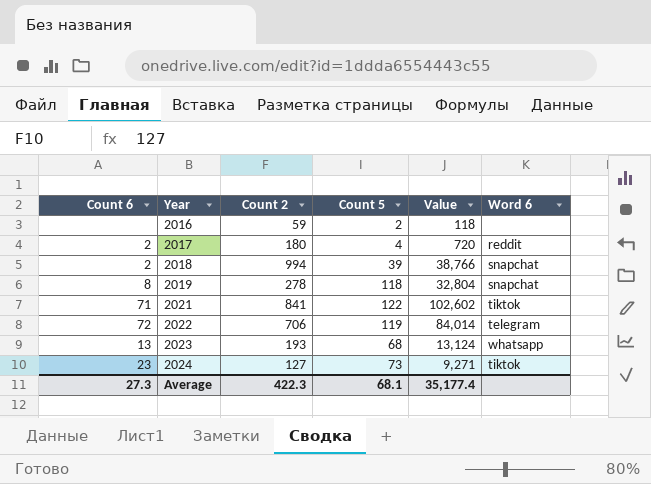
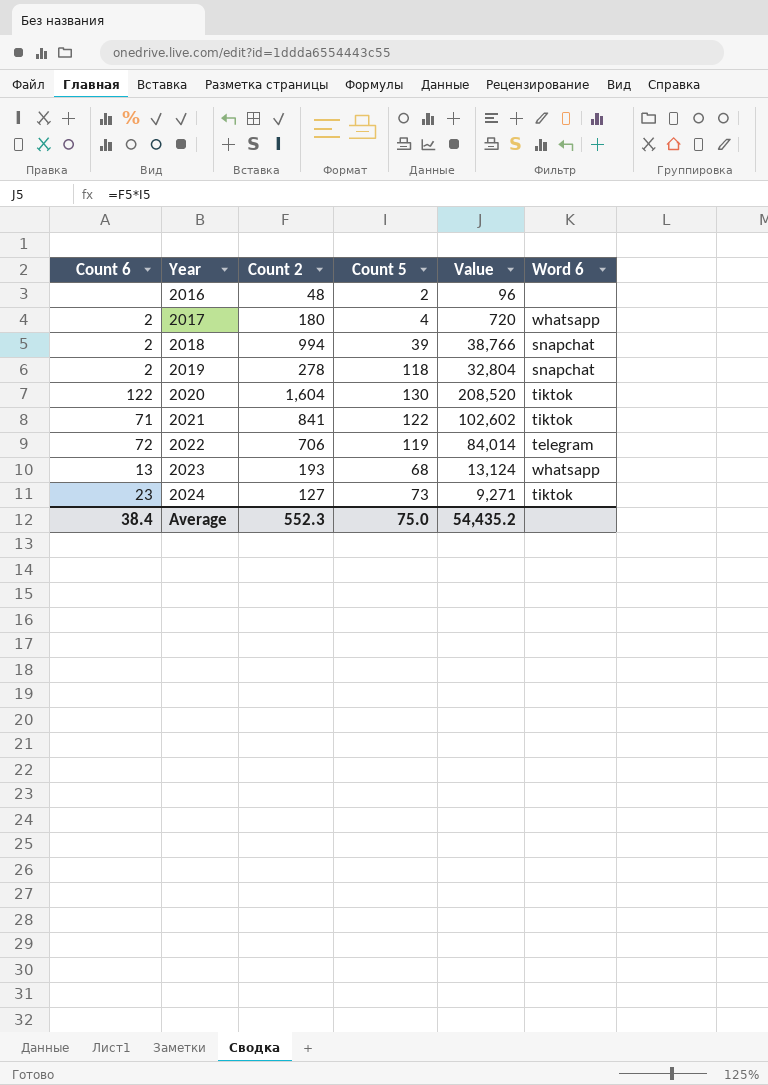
2016 | Count 2: 59 -> 48
2016 | Value: 118 -> 96
2017 | Word 6: reddit -> whatsapp
2019 | Count 6: 8 -> 2
row 2020: none -> 122 | 1,604 | 130 | 208,520 | tiktok
Average | Count 6: 27.3 -> 38.4
Average | Count 2: 422.3 -> 552.3
Average | Count 5: 68.1 -> 75.0
Average | Value: 35,177.4 -> 54,435.2

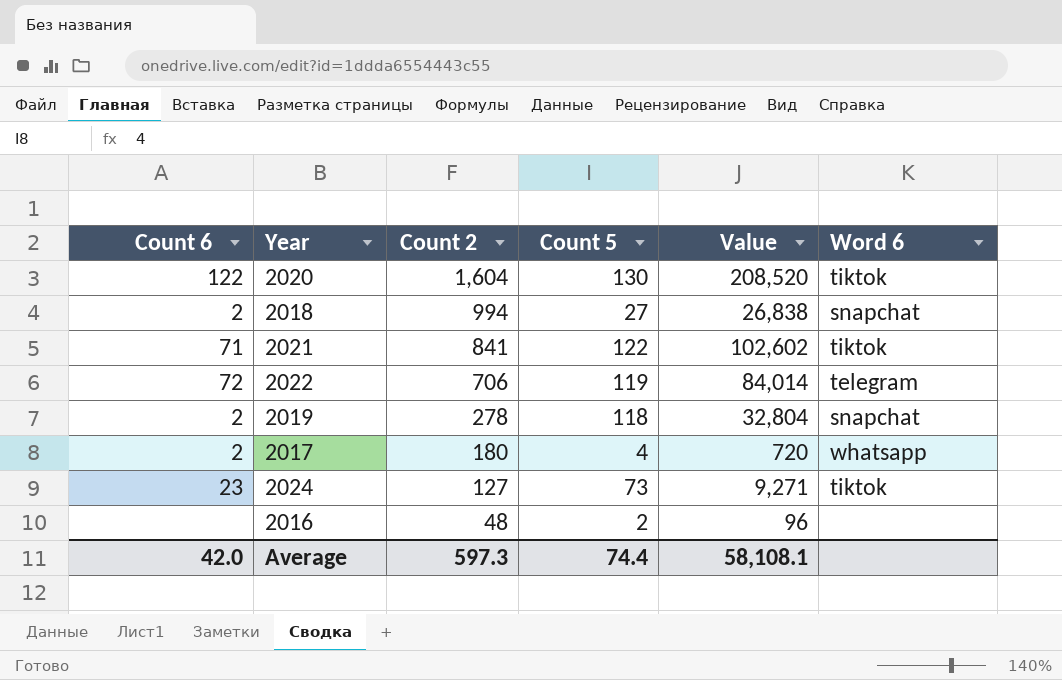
row order: Year ascending -> Count 2 descending
row 2023: 13 | 193 | 68 | 13,124 | whatsapp -> none
2018 | Count 5: 39 -> 27
2018 | Value: 38,766 -> 26,838
Average | Count 6: 38.4 -> 42.0
Average | Count 2: 552.3 -> 597.3
Average | Count 5: 75.0 -> 74.4
Average | Value: 54,435.2 -> 58,108.1

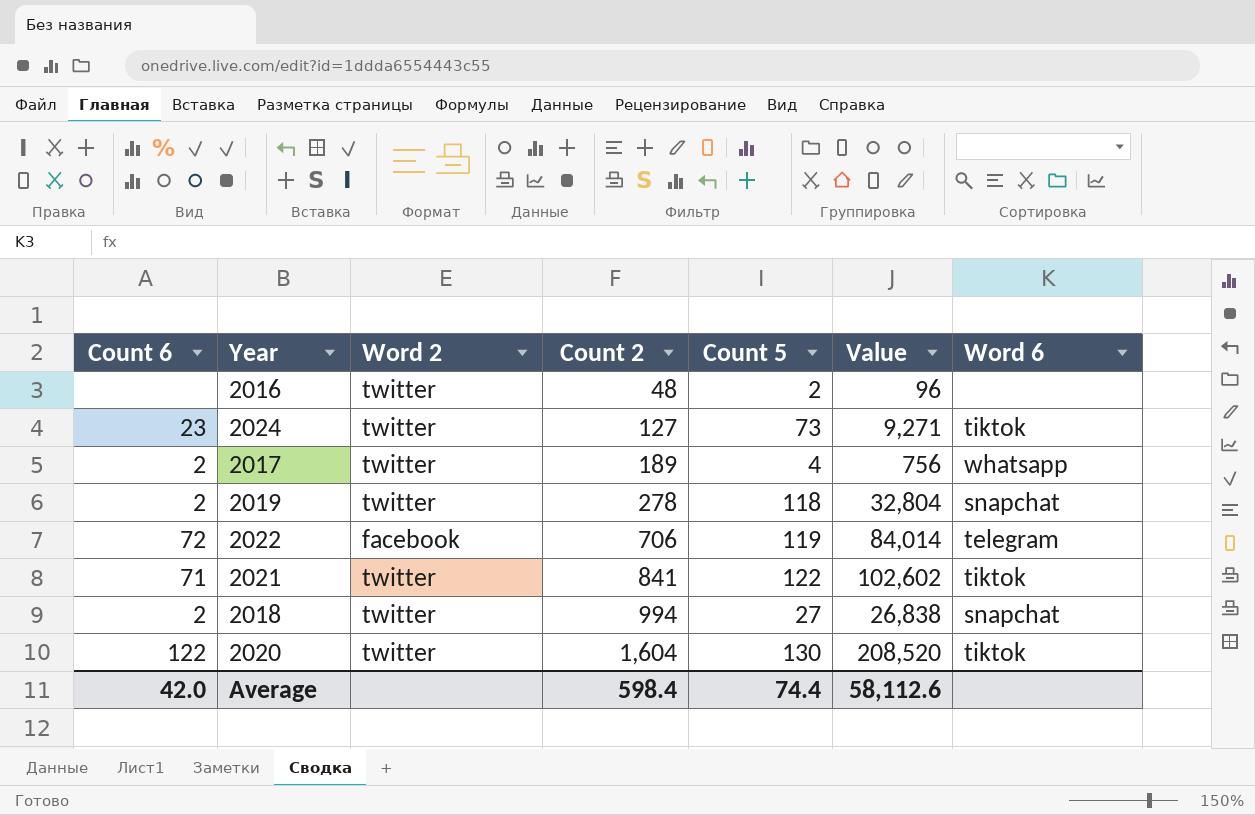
row order: Count 2 descending -> Count 2 ascending
column Word 2 | position: none -> 3
2017 | Count 2: 180 -> 189
2017 | Value: 720 -> 756
Average | Count 2: 597.3 -> 598.4
Average | Value: 58,108.1 -> 58,112.6

